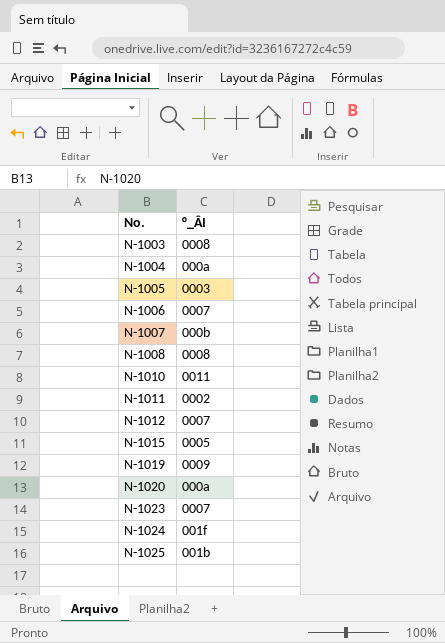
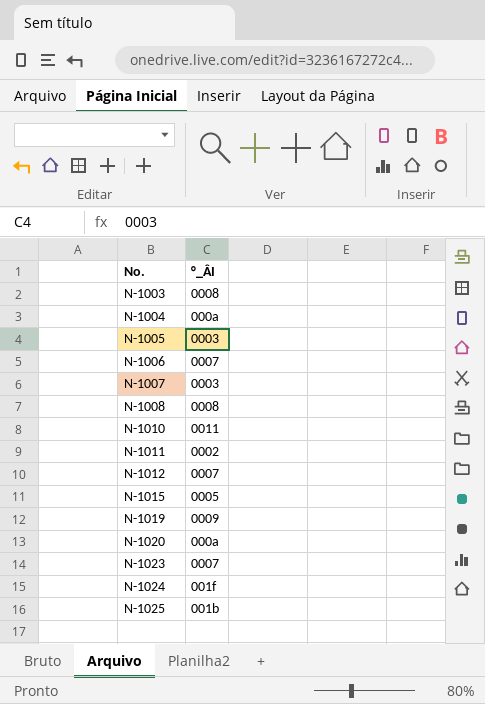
N-1007 | °_ÂI: 000b -> 0003

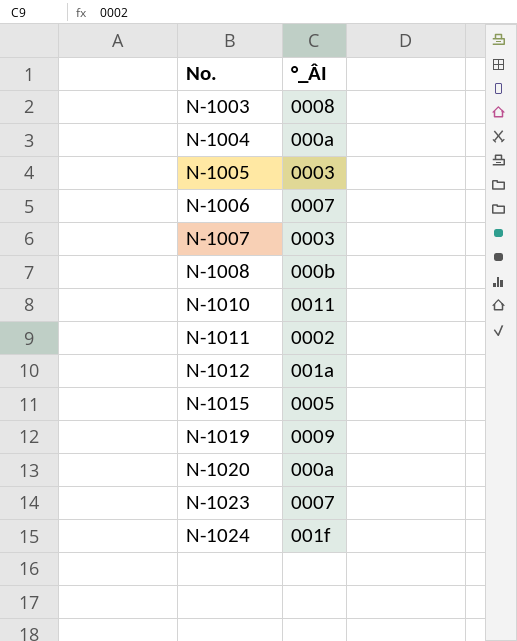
row N-1025: 001b -> none
N-1008 | °_ÂI: 0008 -> 000b
N-1012 | °_ÂI: 0007 -> 001a

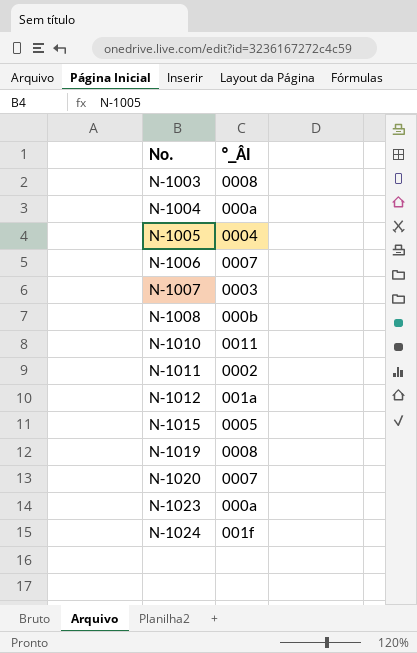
N-1005 | °_ÂI: 0003 -> 0004
N-1019 | °_ÂI: 0009 -> 0008
N-1020 | °_ÂI: 000a -> 0007
N-1023 | °_ÂI: 0007 -> 000a

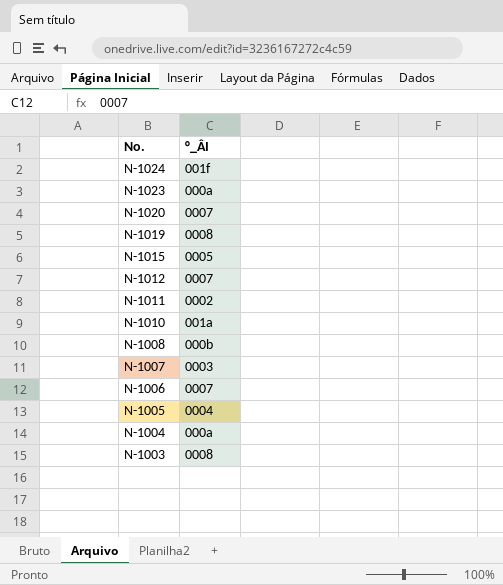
row order: No. ascending -> No. descending
N-1012 | °_ÂI: 001a -> 0007
N-1010 | °_ÂI: 0011 -> 001a

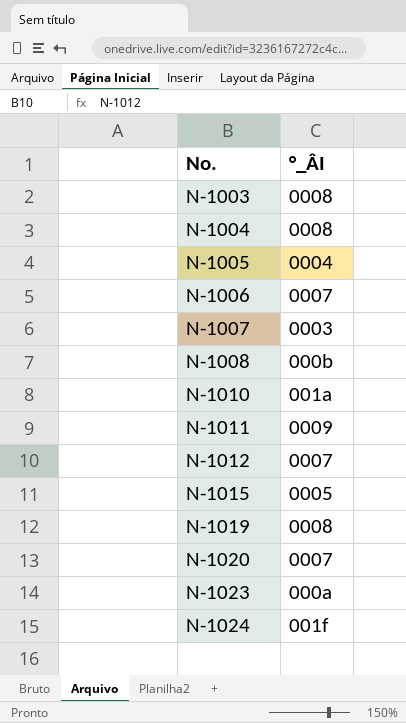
row order: No. descending -> No. ascending
N-1004 | °_ÂI: 000a -> 0008
N-1011 | °_ÂI: 0002 -> 0009

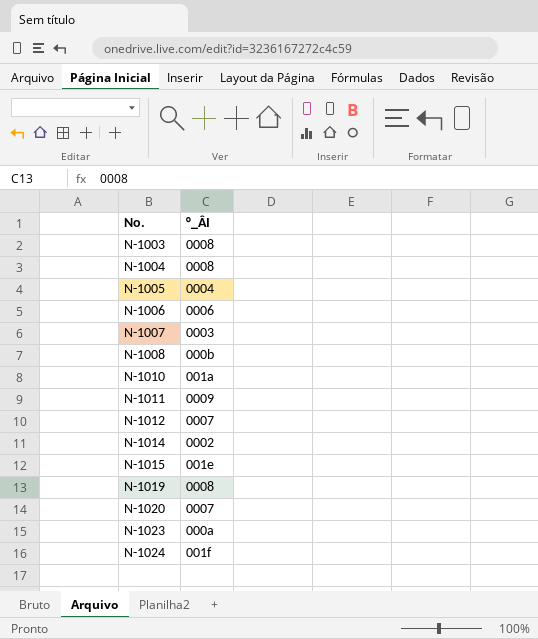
N-1006 | °_ÂI: 0007 -> 0006
row N-1014: none -> 0002
N-1015 | °_ÂI: 0005 -> 001e

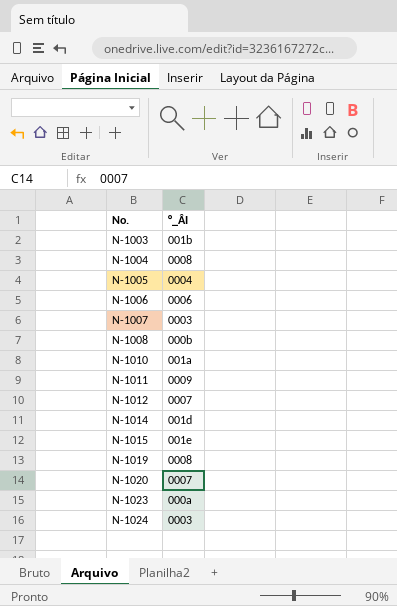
N-1003 | °_ÂI: 0008 -> 001b
N-1014 | °_ÂI: 0002 -> 001d
N-1024 | °_ÂI: 001f -> 0003

